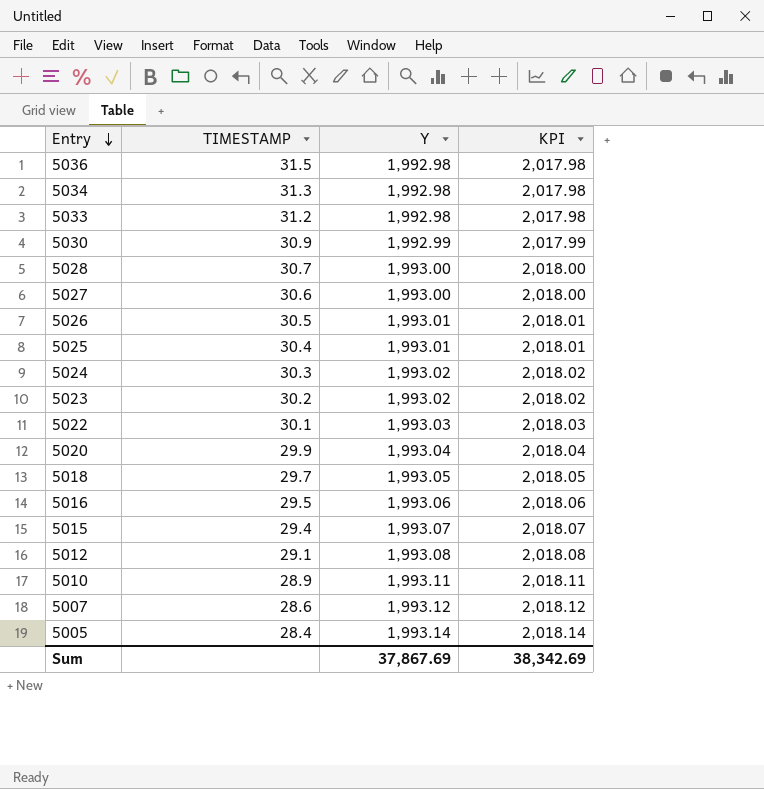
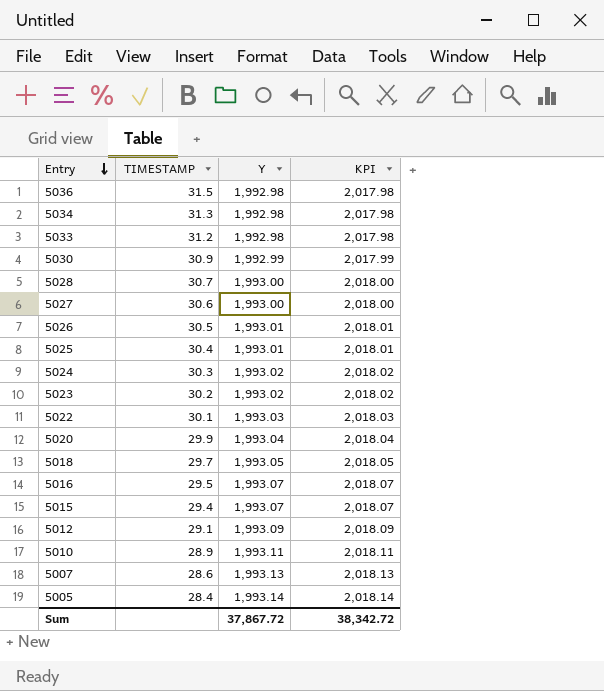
5016 | Y: 1,993.06 -> 1,993.07
5016 | KPI: 2,018.06 -> 2,018.07
5012 | Y: 1,993.08 -> 1,993.09
5012 | KPI: 2,018.08 -> 2,018.09
5007 | Y: 1,993.12 -> 1,993.13
5007 | KPI: 2,018.12 -> 2,018.13
Sum | Y: 37,867.69 -> 37,867.72
Sum | KPI: 38,342.69 -> 38,342.72

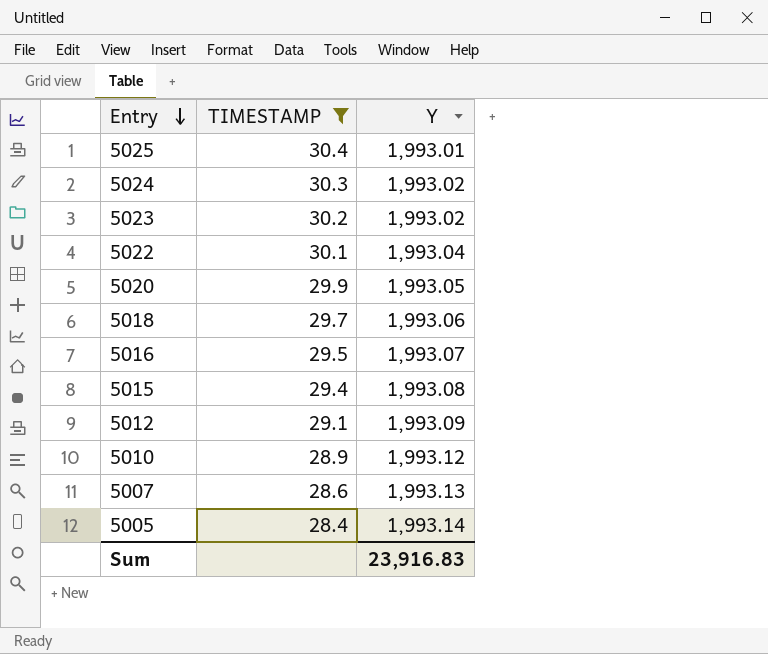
filter: none -> TIMESTAMP <= 30.4
column KPI | formula: [Y] + 25 -> none
5022 | Y: 1,993.03 -> 1,993.04
5020 | Y: 1,993.04 -> 1,993.05
5018 | Y: 1,993.05 -> 1,993.06
5015 | Y: 1,993.07 -> 1,993.08
5010 | Y: 1,993.11 -> 1,993.12
Sum | Y: 37,867.72 -> 23,916.83

